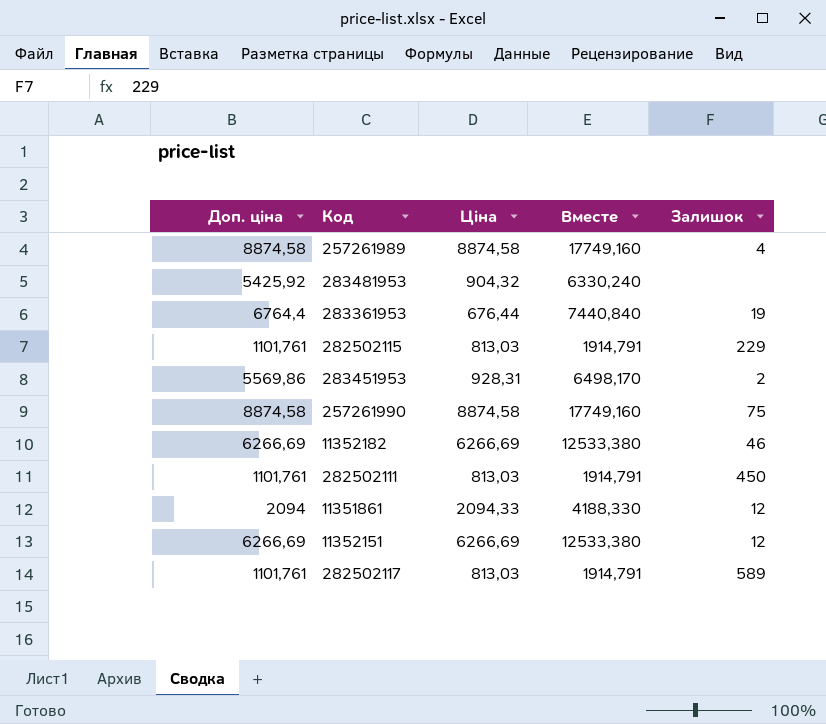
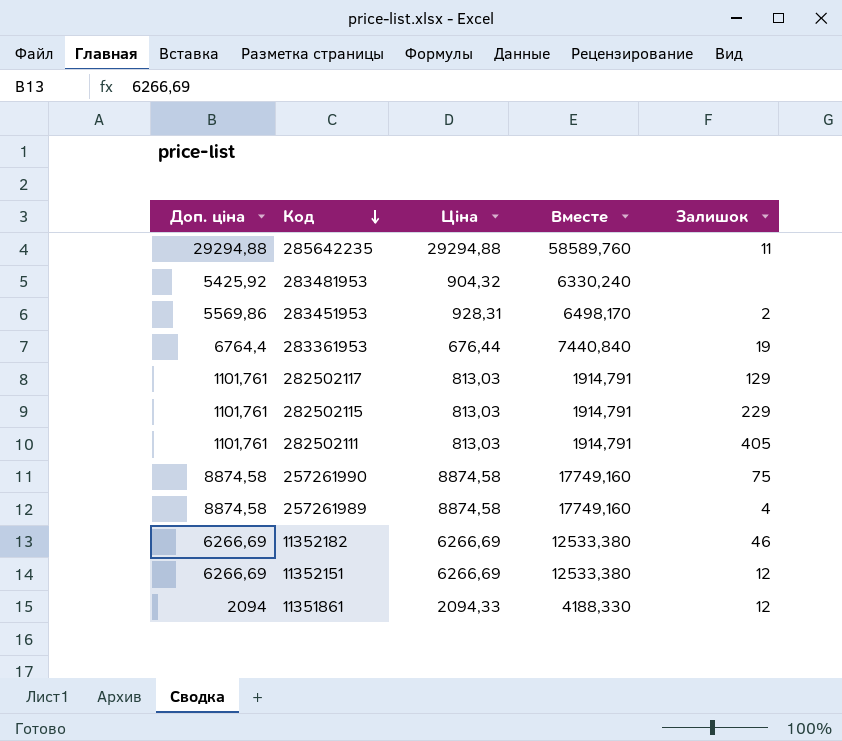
row order: none -> Код descending
row 285642235: none -> 29294,88 | 29294,88 | 58589,760 | 11
282502117 | Залишок: 589 -> 129
282502111 | Залишок: 450 -> 405

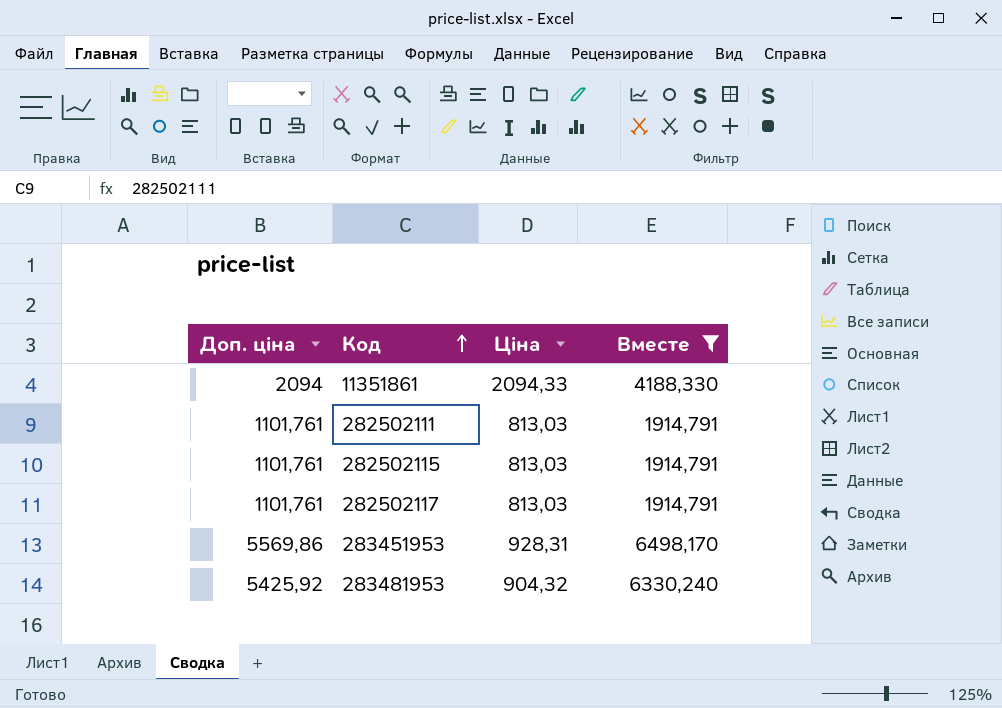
filter: none -> Вместе <= 6498,170
row order: Код descending -> Код ascending
column Залишок | position: 5 -> none

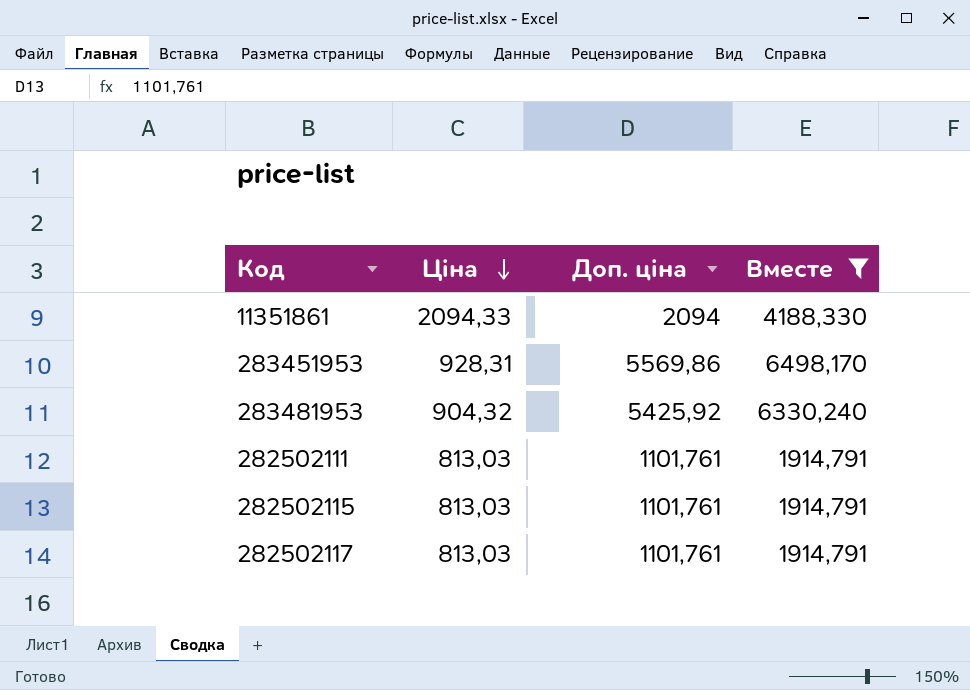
row order: Код ascending -> Ціна descending
column Доп. ціна | position: 1 -> 3

